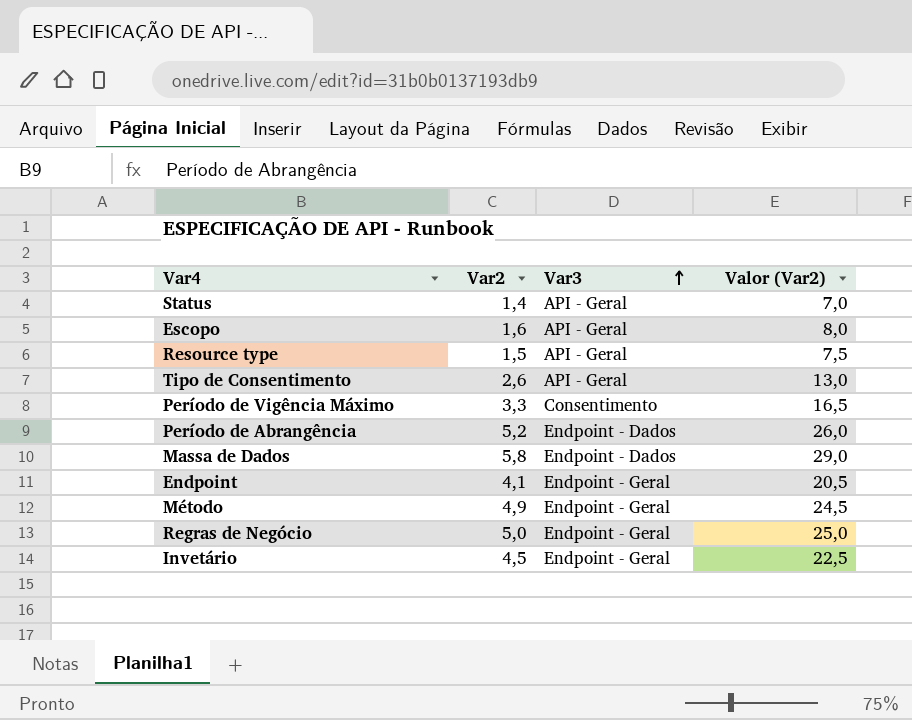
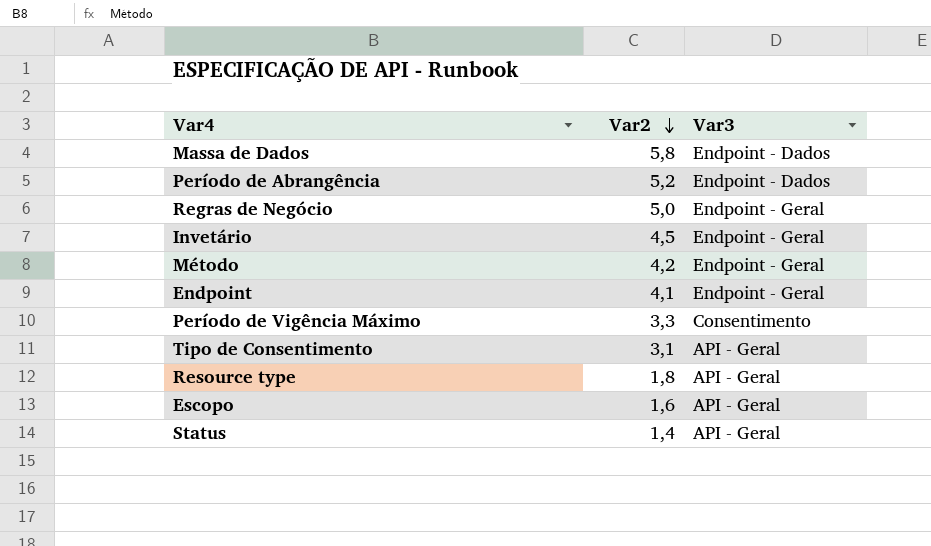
row order: Var3 ascending -> Var2 descending
column Valor (Var2) | formula: [Var2] * 5 -> none
Método | Var2: 4,9 -> 4,2
Tipo de Consentimento | Var2: 2,6 -> 3,1
Resource type | Var2: 1,5 -> 1,8

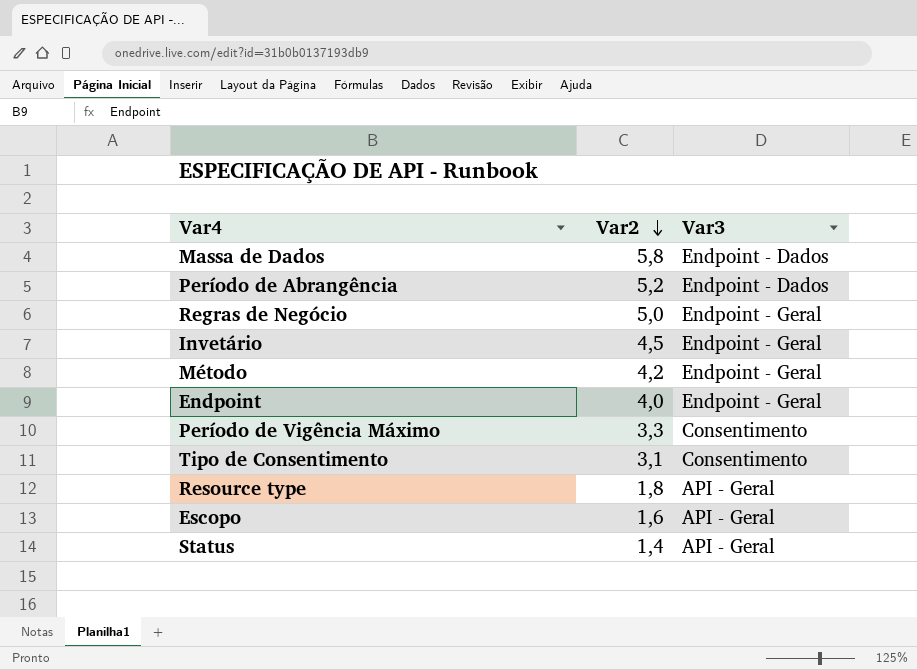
Endpoint | Var2: 4,1 -> 4,0
Tipo de Consentimento | Var3: API - Geral -> Consentimento

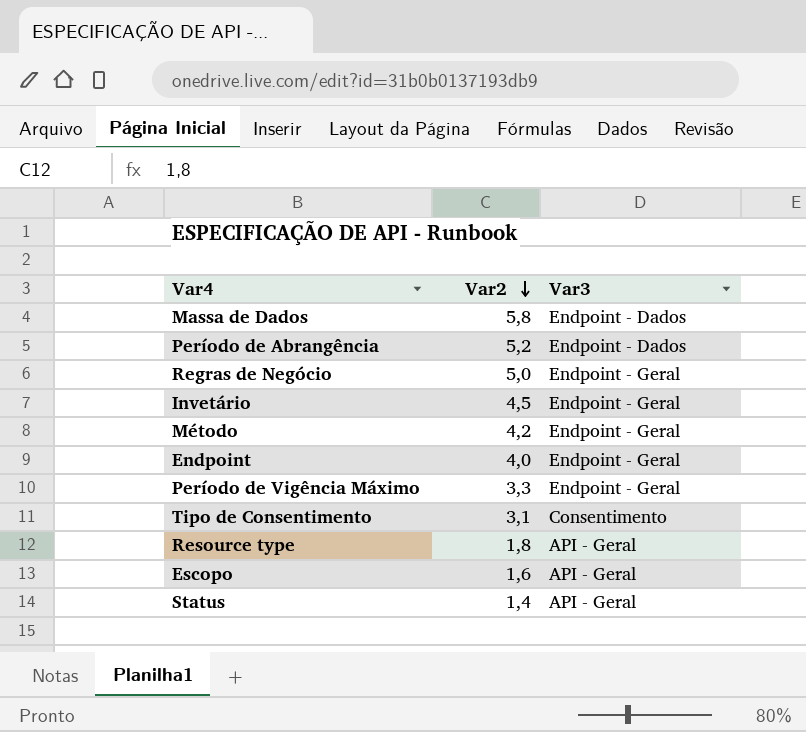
Período de Vigência Máximo | Var3: Consentimento -> Endpoint - Geral

